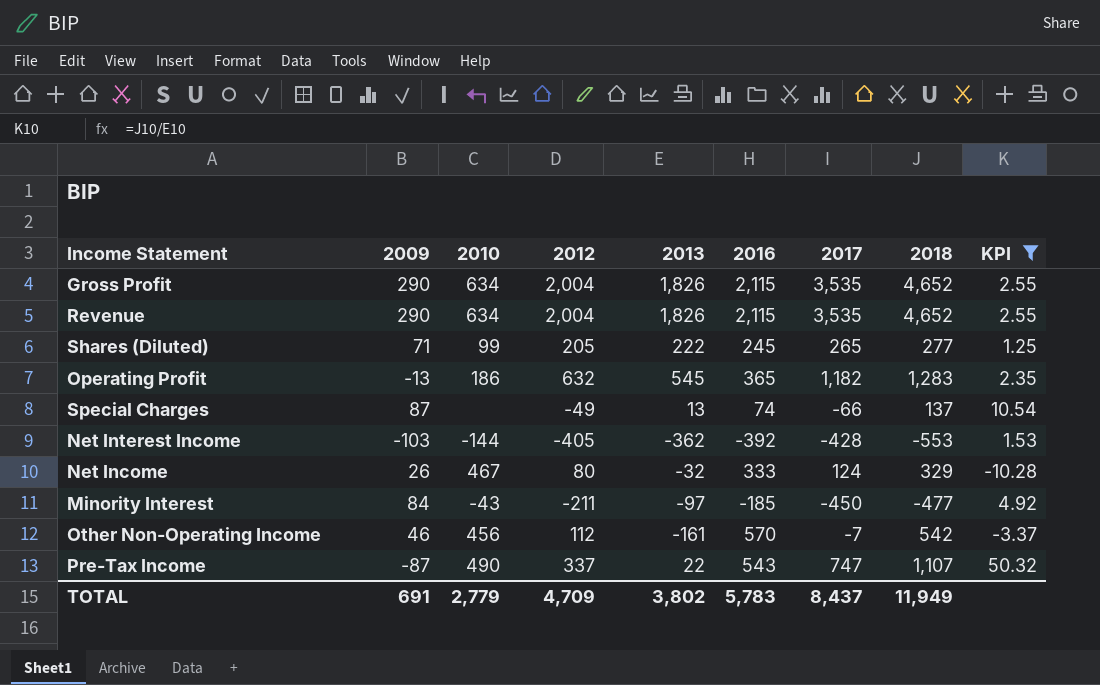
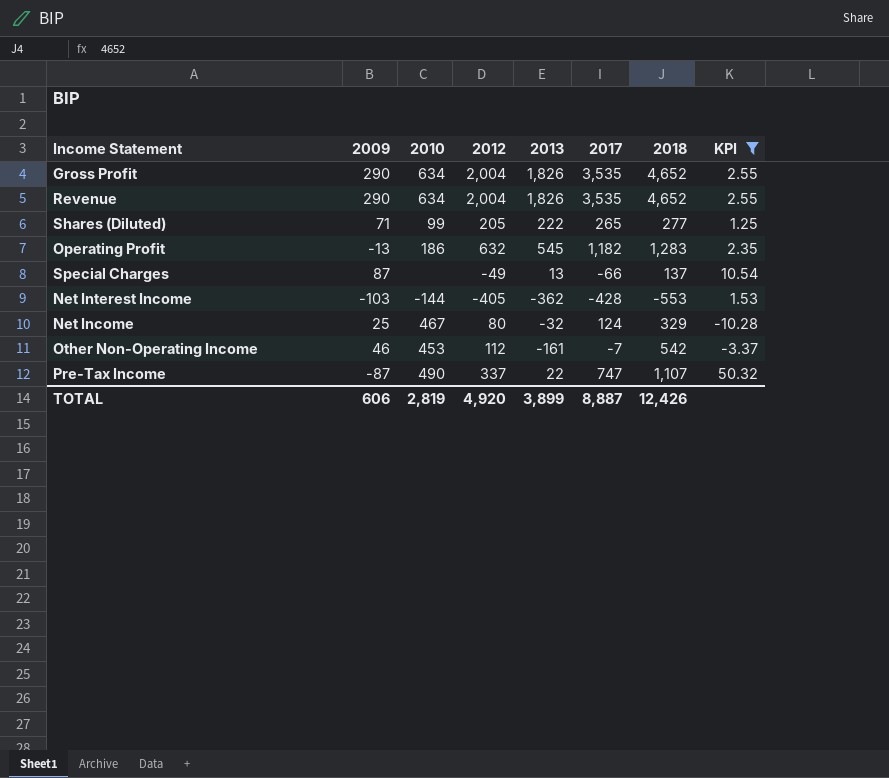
column 2016 | position: 6 -> none
row Minority Interest: 84 | -43 | -211 | -97 | -185 | -450 | -477 | 4.92 -> none
Net Income | 2009: 26 -> 25
Other Non-Operating Income | 2010: 456 -> 453
TOTAL | 2009: 691 -> 606
TOTAL | 2010: 2,779 -> 2,819
TOTAL | 2012: 4,709 -> 4,920
TOTAL | 2013: 3,802 -> 3,899
TOTAL | 2017: 8,437 -> 8,887
TOTAL | 2018: 11,949 -> 12,426

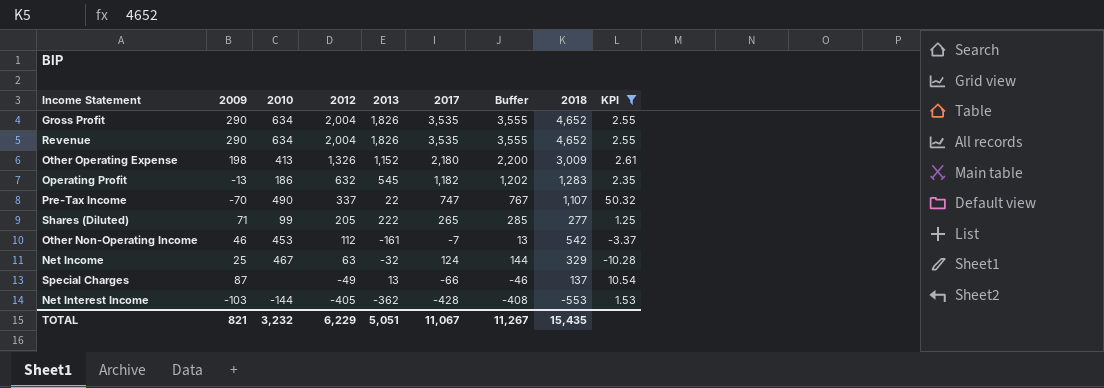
row order: none -> 2012 descending
column Buffer | formula: none -> [2017] + 20
row Other Operating Expense: none -> 198 | 413 | 1,326 | 1,152 | 2,180 | 2,200 | 3,009 | 2.61
Pre-Tax Income | 2009: -87 -> -70
Net Income | 2012: 80 -> 63
TOTAL | 2009: 606 -> 821
TOTAL | 2010: 2,819 -> 3,232
TOTAL | 2012: 4,920 -> 6,229
TOTAL | 2013: 3,899 -> 5,051
TOTAL | 2017: 8,887 -> 11,067
TOTAL | 2018: 12,426 -> 15,435

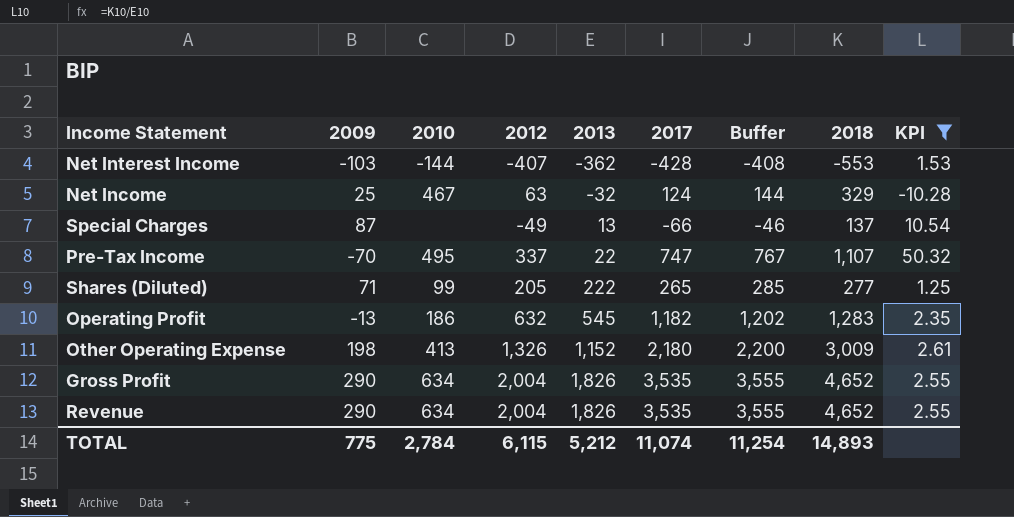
row order: 2012 descending -> 2013 ascending
row Other Non-Operating Income: 46 | 453 | 112 | -161 | -7 | 13 | 542 | -3.37 -> none
Net Interest Income | 2012: -405 -> -407
Pre-Tax Income | 2010: 490 -> 495
TOTAL | 2009: 821 -> 775
TOTAL | 2010: 3,232 -> 2,784
TOTAL | 2012: 6,229 -> 6,115
TOTAL | 2013: 5,051 -> 5,212
TOTAL | 2017: 11,067 -> 11,074
TOTAL | Buffer: 11,267 -> 11,254
TOTAL | 2018: 15,435 -> 14,893

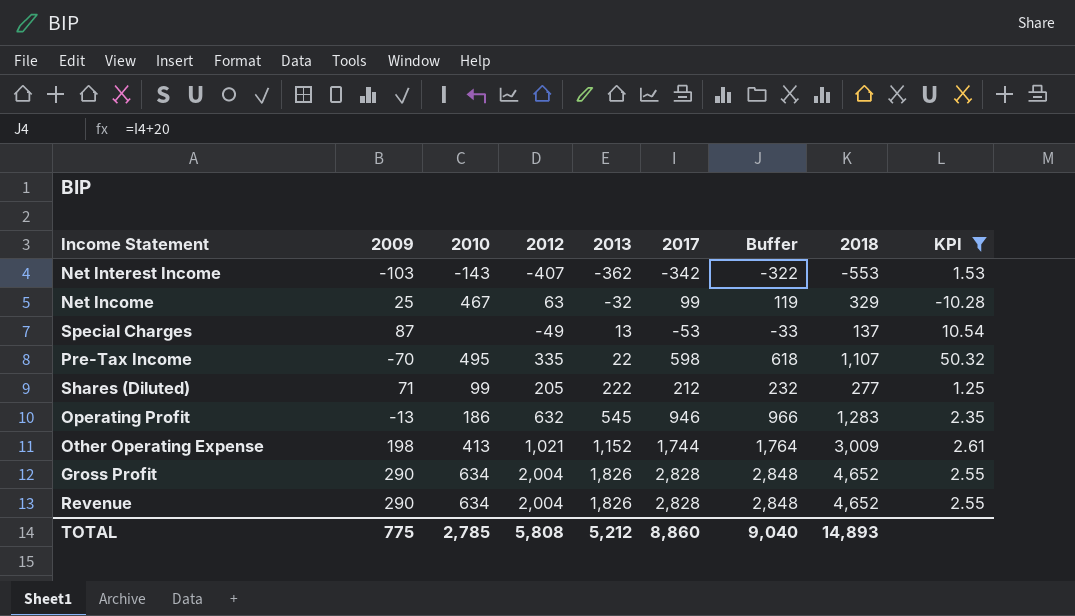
Net Interest Income | 2010: -144 -> -143
Net Interest Income | 2017: -428 -> -342
Net Interest Income | Buffer: -408 -> -322
Net Income | 2017: 124 -> 99
Net Income | Buffer: 144 -> 119
Special Charges | 2017: -66 -> -53
Special Charges | Buffer: -46 -> -33
Pre-Tax Income | 2012: 337 -> 335
Pre-Tax Income | 2017: 747 -> 598
Pre-Tax Income | Buffer: 767 -> 618
Shares (Diluted) | 2017: 265 -> 212
Shares (Diluted) | Buffer: 285 -> 232
Operating Profit | 2017: 1,182 -> 946
Operating Profit | Buffer: 1,202 -> 966
Other Operating Expense | 2012: 1,326 -> 1,021
Other Operating Expense | 2017: 2,180 -> 1,744
Other Operating Expense | Buffer: 2,200 -> 1,764
Gross Profit | 2017: 3,535 -> 2,828
Gross Profit | Buffer: 3,555 -> 2,848
Revenue | 2017: 3,535 -> 2,828
Revenue | Buffer: 3,555 -> 2,848
TOTAL | 2010: 2,784 -> 2,785
TOTAL | 2012: 6,115 -> 5,808
TOTAL | 2017: 11,074 -> 8,860
TOTAL | Buffer: 11,254 -> 9,040

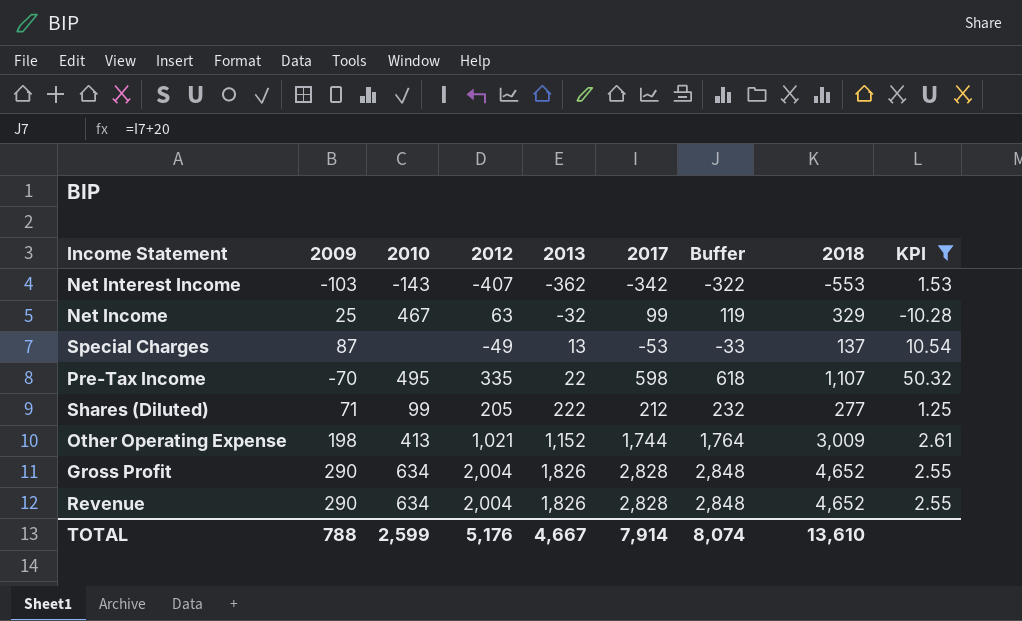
row Operating Profit: -13 | 186 | 632 | 545 | 946 | 966 | 1,283 | 2.35 -> none
TOTAL | 2009: 775 -> 788
TOTAL | 2010: 2,785 -> 2,599
TOTAL | 2012: 5,808 -> 5,176
TOTAL | 2013: 5,212 -> 4,667
TOTAL | 2017: 8,860 -> 7,914
TOTAL | Buffer: 9,040 -> 8,074
TOTAL | 2018: 14,893 -> 13,610

